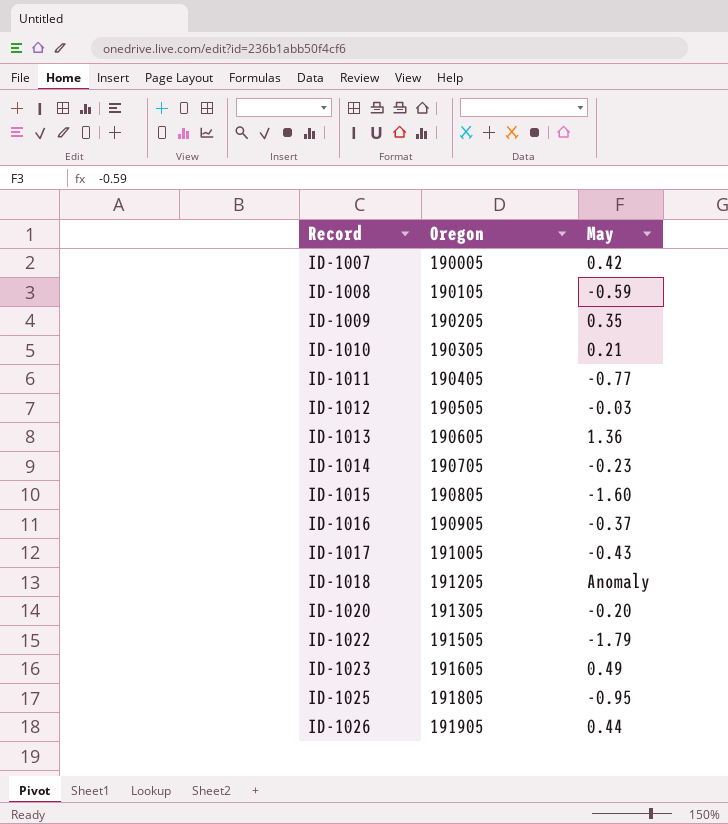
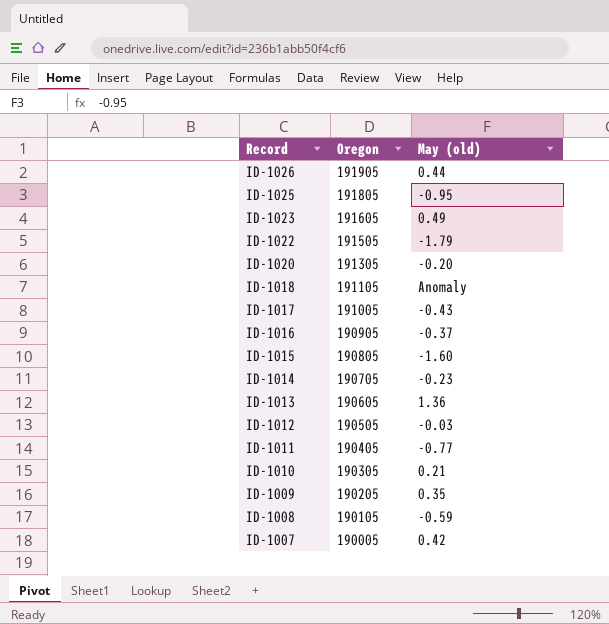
row order: Record ascending -> Record descending
column name: May -> May (old)
ID-1018 | Oregon: 191205 -> 191105

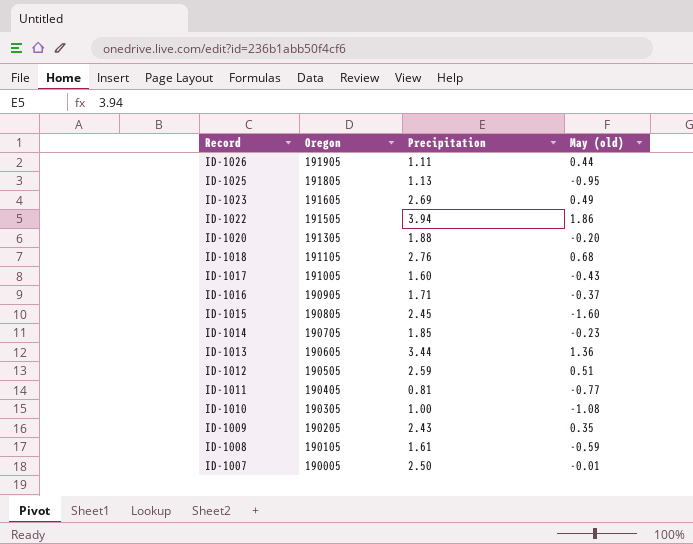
column Precipitation | position: none -> 3
ID-1022 | May (old): -1.79 -> 1.86
ID-1018 | May (old): Anomaly -> 0.68
ID-1012 | May (old): -0.03 -> 0.51
ID-1010 | May (old): 0.21 -> -1.08
ID-1007 | May (old): 0.42 -> -0.01

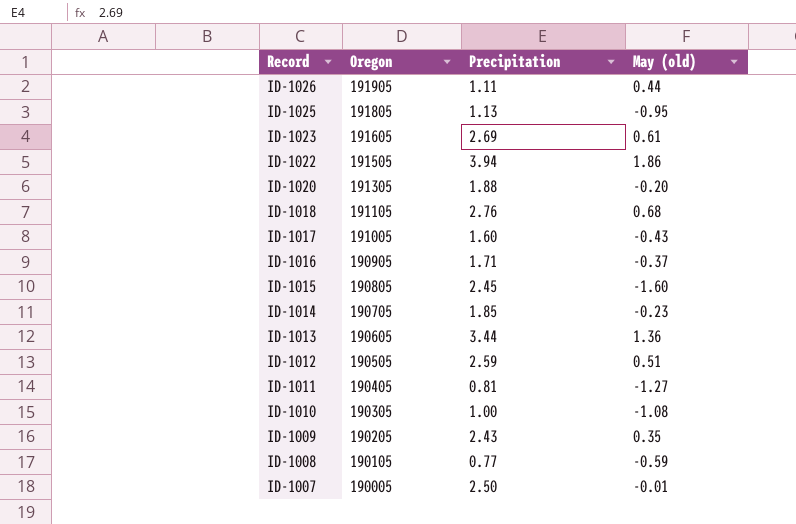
ID-1023 | May (old): 0.49 -> 0.61
ID-1011 | May (old): -0.77 -> -1.27
ID-1008 | Precipitation: 1.61 -> 0.77

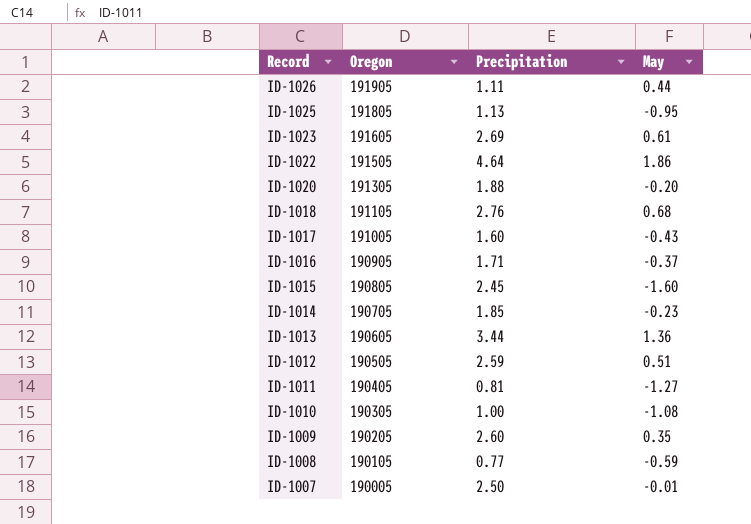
column name: May (old) -> May
ID-1022 | Precipitation: 3.94 -> 4.64
ID-1009 | Precipitation: 2.43 -> 2.60

